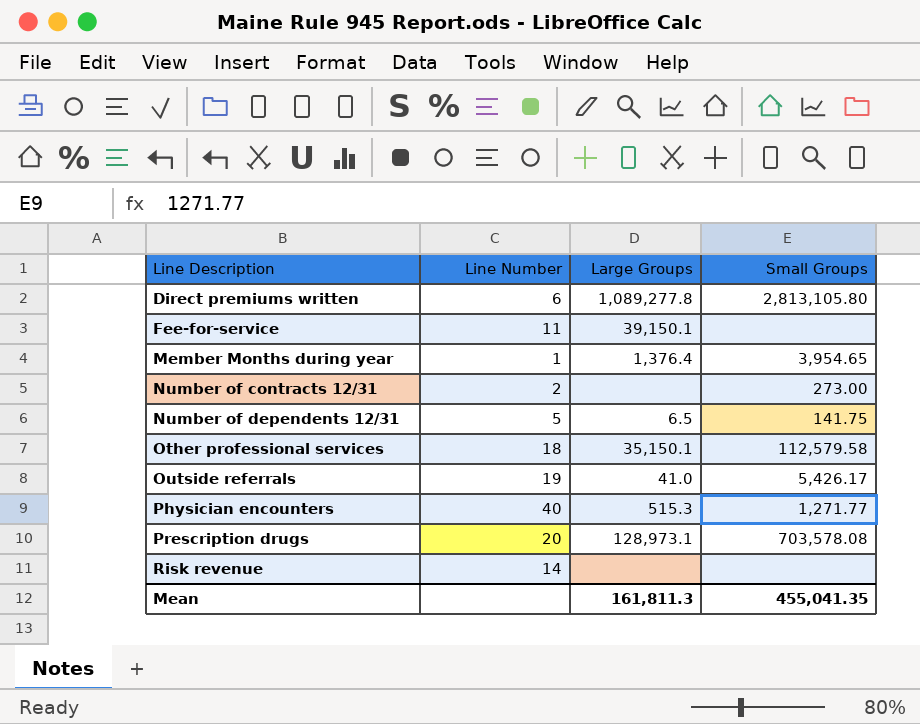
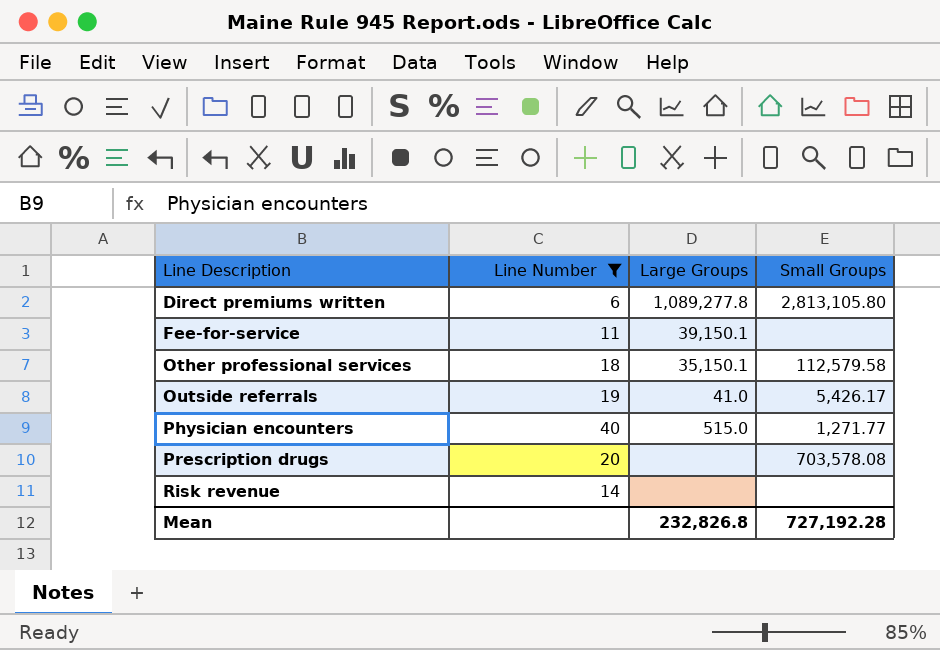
filter: none -> Line Number >= 6
Physician encounters | Large Groups: 515.3 -> 515.0
Prescription drugs | Large Groups: 128,973.1 -> none
Mean | Large Groups: 161,811.3 -> 232,826.8
Mean | Small Groups: 455,041.35 -> 727,192.28

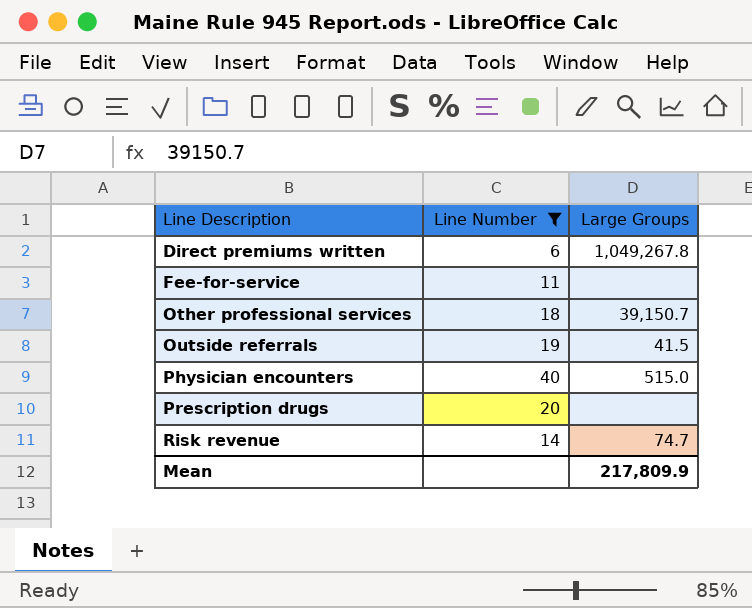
column Small Groups | position: 4 -> none
Direct premiums written | Large Groups: 1,089,277.8 -> 1,049,267.8
Fee-for-service | Large Groups: 39,150.1 -> none
Other professional services | Large Groups: 35,150.1 -> 39,150.7
Outside referrals | Large Groups: 41.0 -> 41.5
Risk revenue | Large Groups: none -> 74.7
Mean | Large Groups: 232,826.8 -> 217,809.9

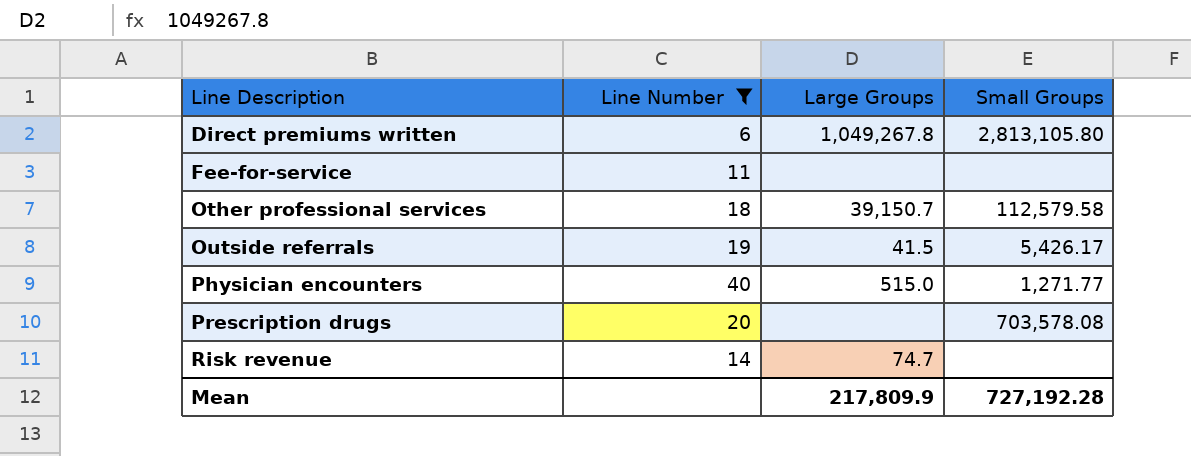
column Small Groups | position: none -> 4

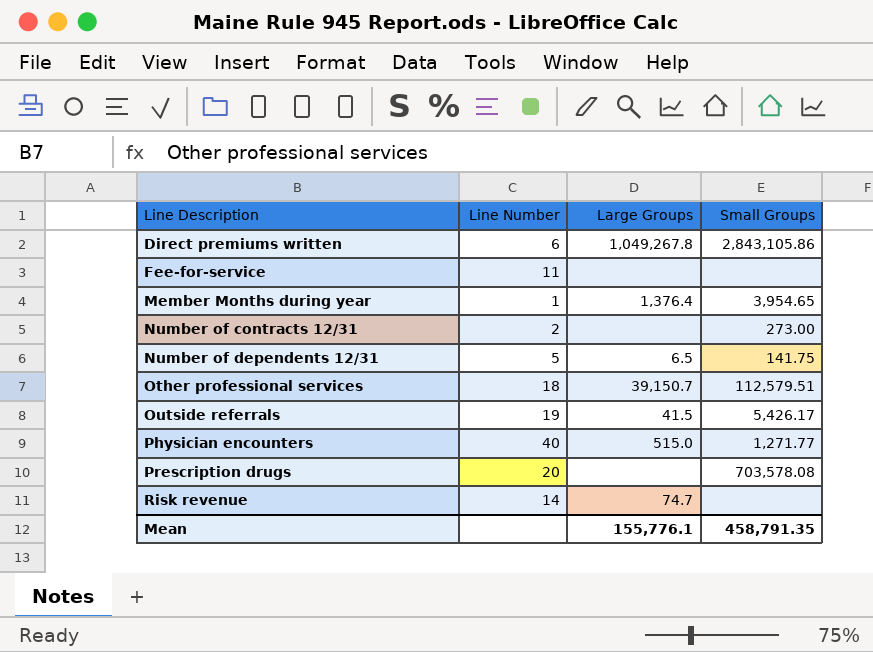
filter: Line Number >= 6 -> none
Direct premiums written | Small Groups: 2,813,105.80 -> 2,843,105.86
Other professional services | Small Groups: 112,579.58 -> 112,579.51
Mean | Large Groups: 217,809.9 -> 155,776.1
Mean | Small Groups: 727,192.28 -> 458,791.35

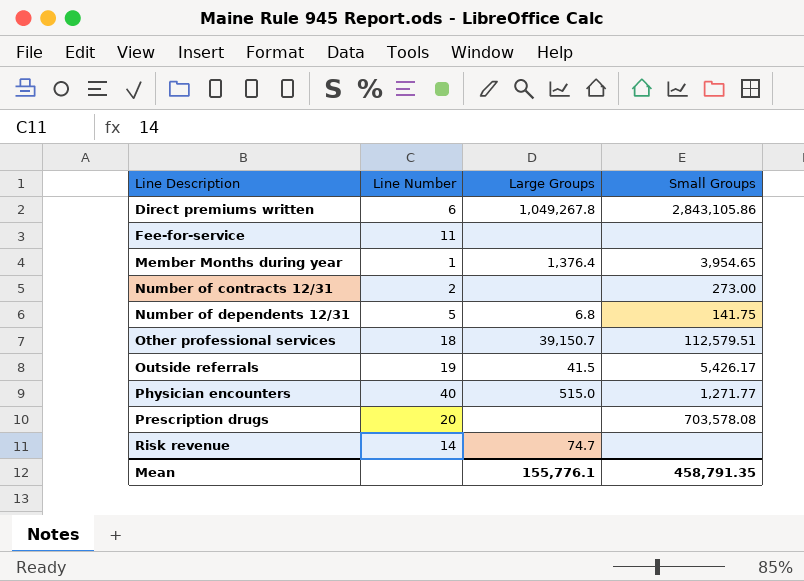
Number of dependents 12/31 | Large Groups: 6.5 -> 6.8

